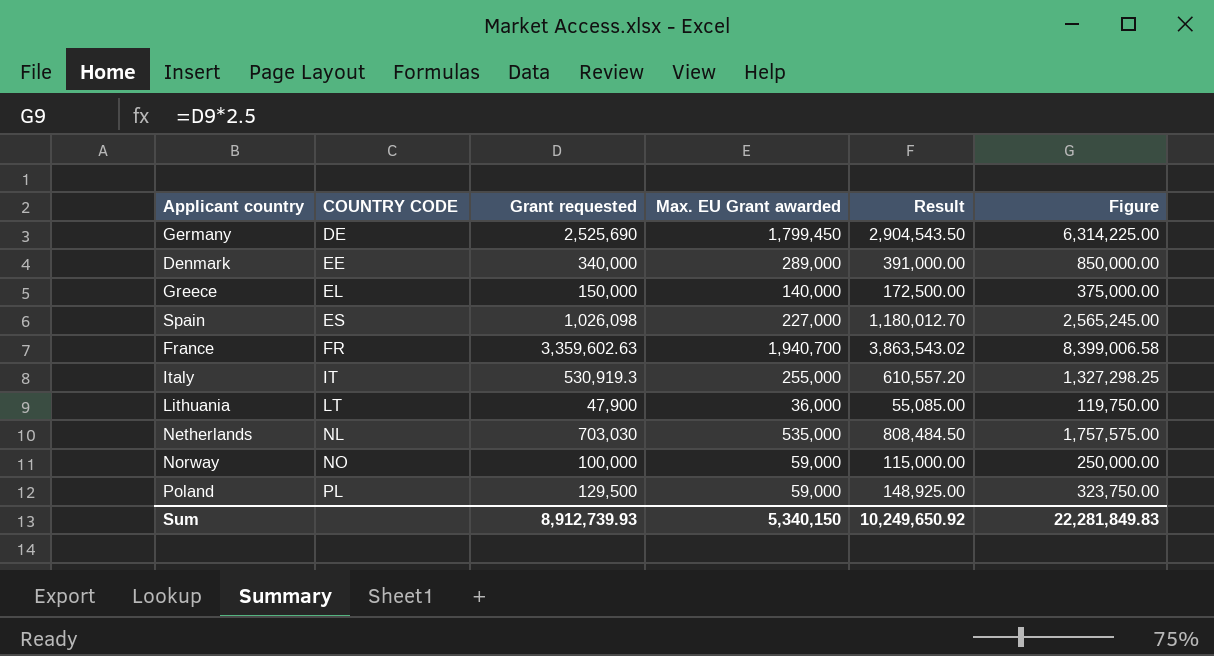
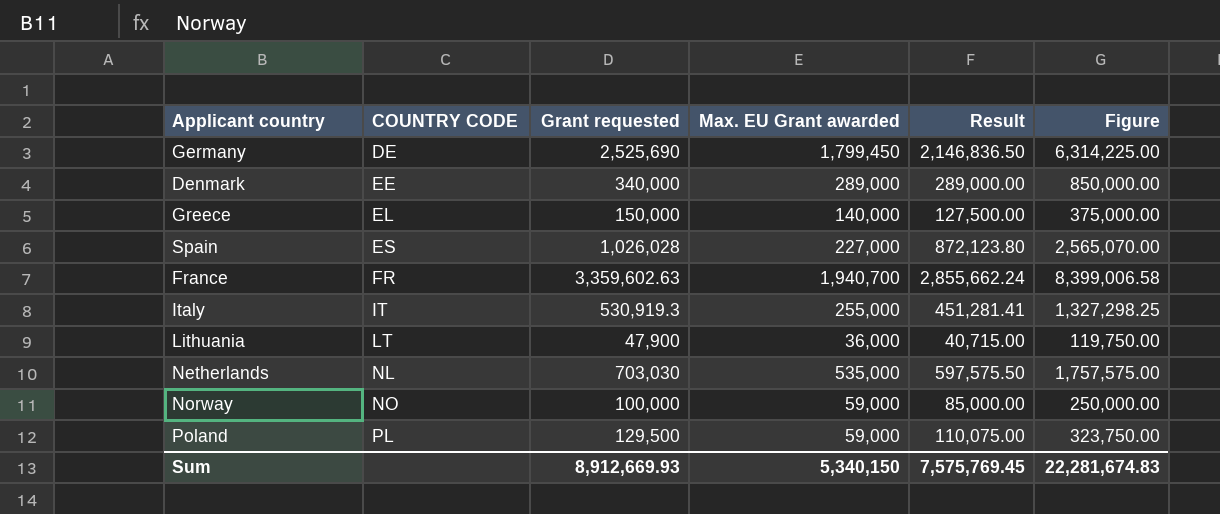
column Result | formula: [Grant requested] * 1.15 -> [Grant requested] * 0.85
Spain | Grant requested: 1,026,098 -> 1,026,028
Spain | Figure: 2,565,245.00 -> 2,565,070.00
Sum | Grant requested: 8,912,739.93 -> 8,912,669.93
Sum | Result: 10,249,650.92 -> 7,575,769.45
Sum | Figure: 22,281,849.83 -> 22,281,674.83

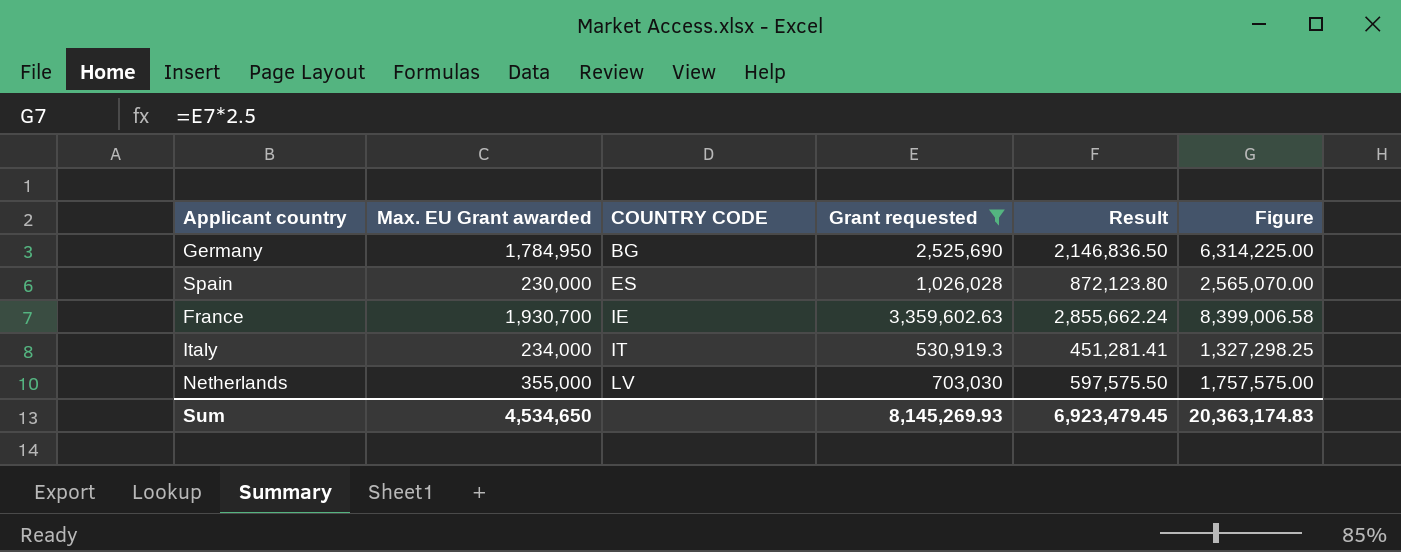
filter: none -> Grant requested >= 530,919.3
column Max. EU Grant awarded | position: 4 -> 2
Germany | Max. EU Grant awarded: 1,799,450 -> 1,784,950
Germany | COUNTRY CODE: DE -> BG
Spain | Max. EU Grant awarded: 227,000 -> 230,000
France | Max. EU Grant awarded: 1,940,700 -> 1,930,700
France | COUNTRY CODE: FR -> IE
Italy | Max. EU Grant awarded: 255,000 -> 234,000
Netherlands | Max. EU Grant awarded: 535,000 -> 355,000
Netherlands | COUNTRY CODE: NL -> LV
Sum | Max. EU Grant awarded: 5,340,150 -> 4,534,650
Sum | Grant requested: 8,912,669.93 -> 8,145,269.93
Sum | Result: 7,575,769.45 -> 6,923,479.45
Sum | Figure: 22,281,674.83 -> 20,363,174.83

